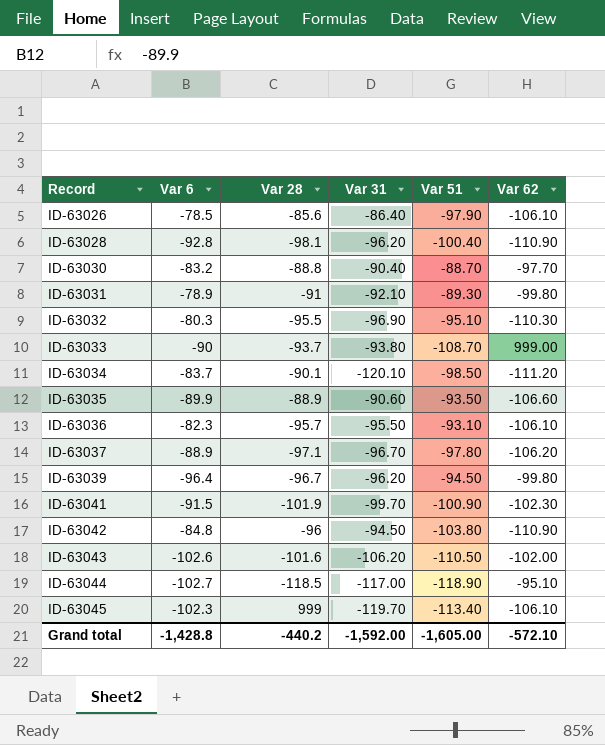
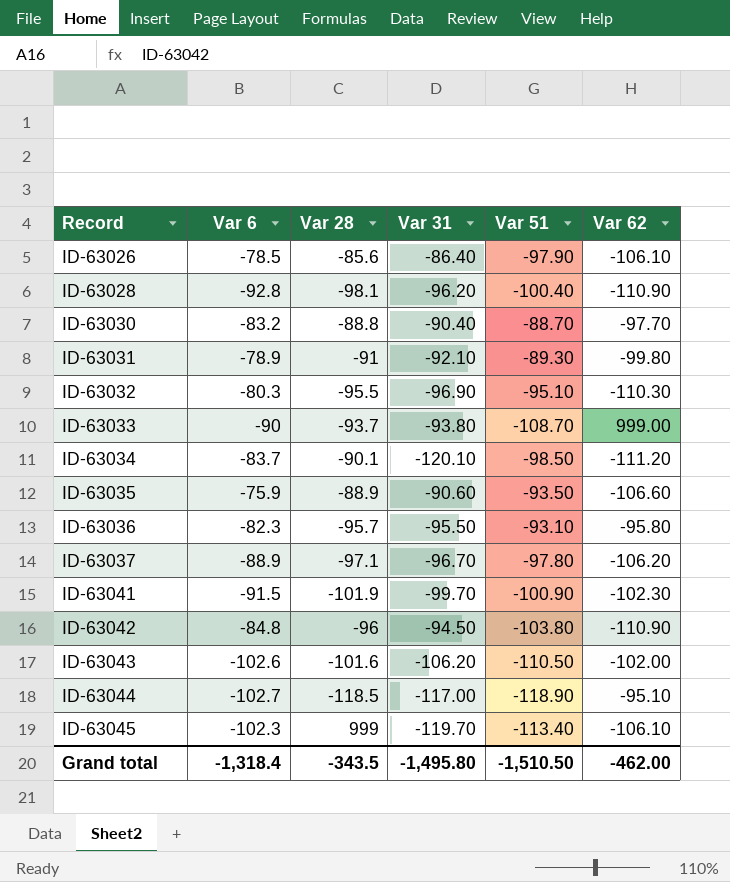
row ID-63039: -96.4 | -96.7 | -96.20 | -94.50 | -99.80 -> none
ID-63035 | Var 6: -89.9 -> -75.9
ID-63036 | Var 62: -106.10 -> -95.80
Grand total | Var 6: -1,428.8 -> -1,318.4
Grand total | Var 28: -440.2 -> -343.5
Grand total | Var 31: -1,592.00 -> -1,495.80
Grand total | Var 51: -1,605.00 -> -1,510.50
Grand total | Var 62: -572.10 -> -462.00

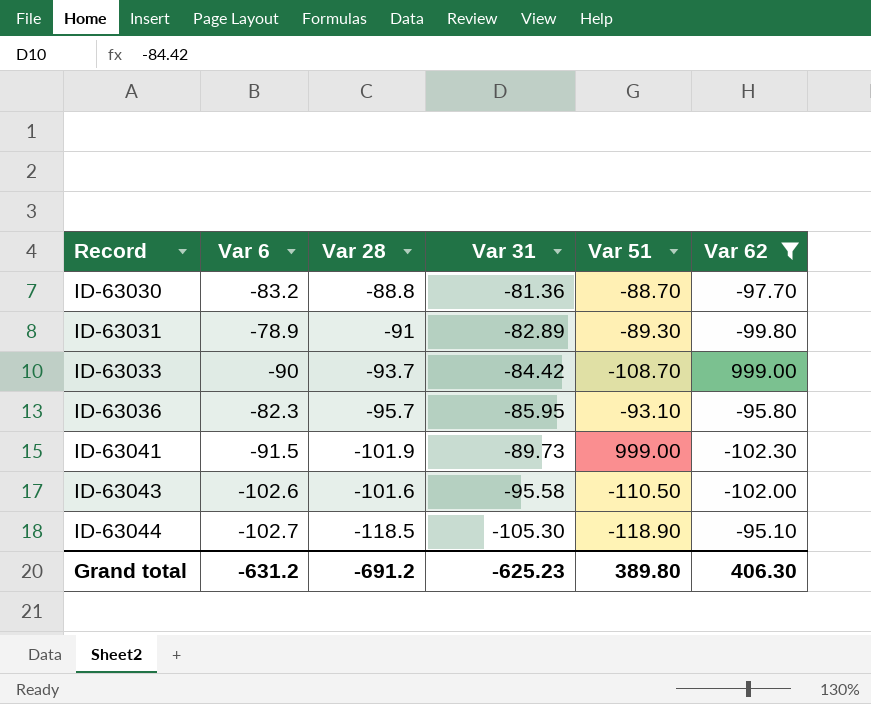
filter: none -> Var 62 >= -102.30
ID-63030 | Var 31: -90.40 -> -81.36
ID-63031 | Var 31: -92.10 -> -82.89
ID-63033 | Var 31: -93.80 -> -84.42
ID-63036 | Var 31: -95.50 -> -85.95
ID-63041 | Var 31: -99.70 -> -89.73
ID-63041 | Var 51: -100.90 -> 999.00
ID-63043 | Var 31: -106.20 -> -95.58
ID-63044 | Var 31: -117.00 -> -105.30
Grand total | Var 6: -1,318.4 -> -631.2
Grand total | Var 28: -343.5 -> -691.2
Grand total | Var 31: -1,495.80 -> -625.23
Grand total | Var 51: -1,510.50 -> 389.80
Grand total | Var 62: -462.00 -> 406.30

